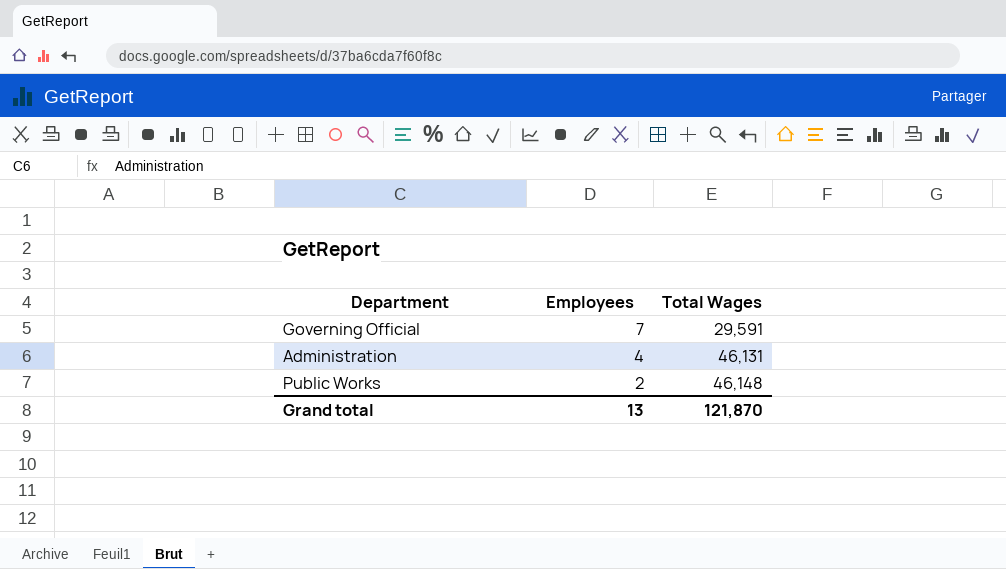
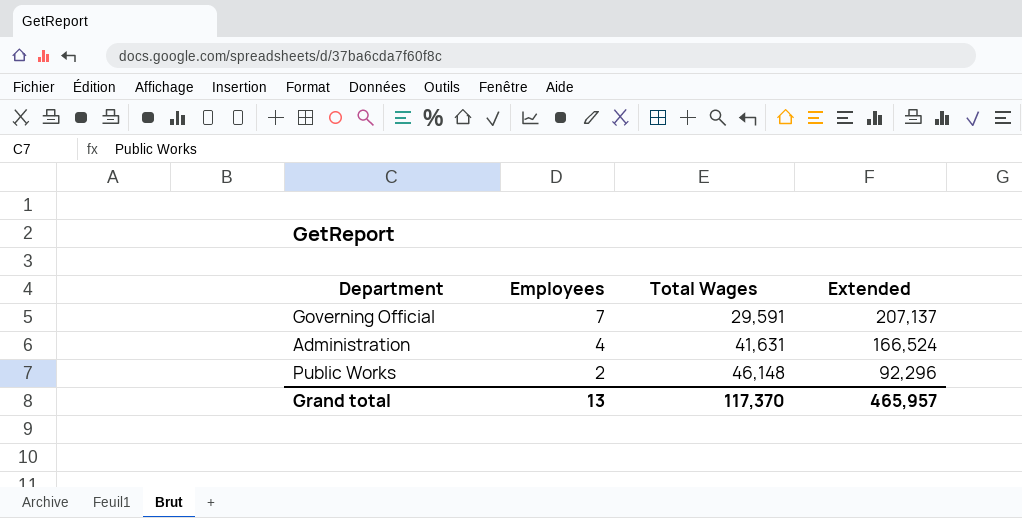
column Extended | formula: none -> [Employees] * [Total Wages]
Administration | Total Wages: 46,131 -> 41,631
Grand total | Total Wages: 121,870 -> 117,370

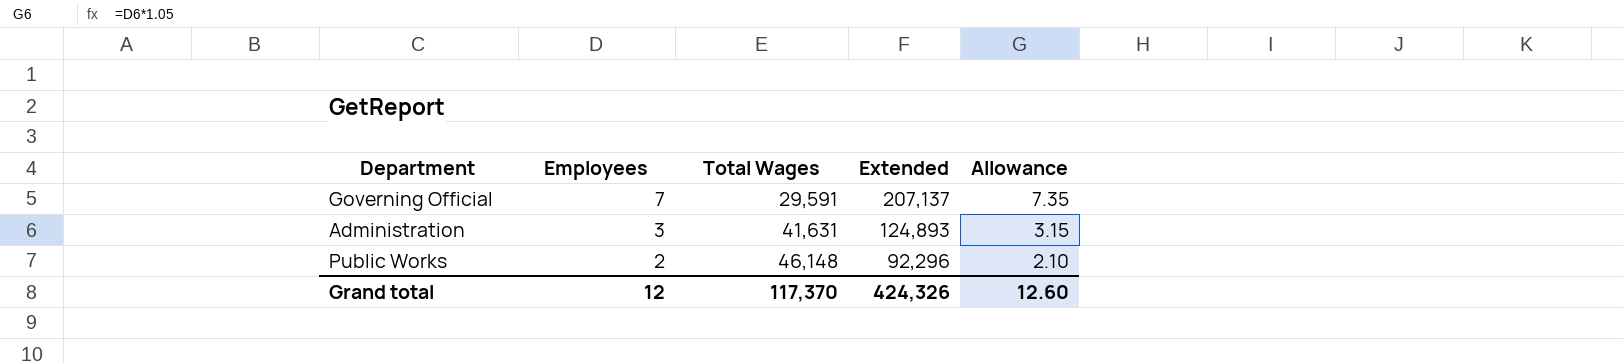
column Allowance | formula: none -> [Employees] * 1.05
Administration | Employees: 4 -> 3
Administration | Extended: 166,524 -> 124,893
Grand total | Employees: 13 -> 12
Grand total | Extended: 465,957 -> 424,326

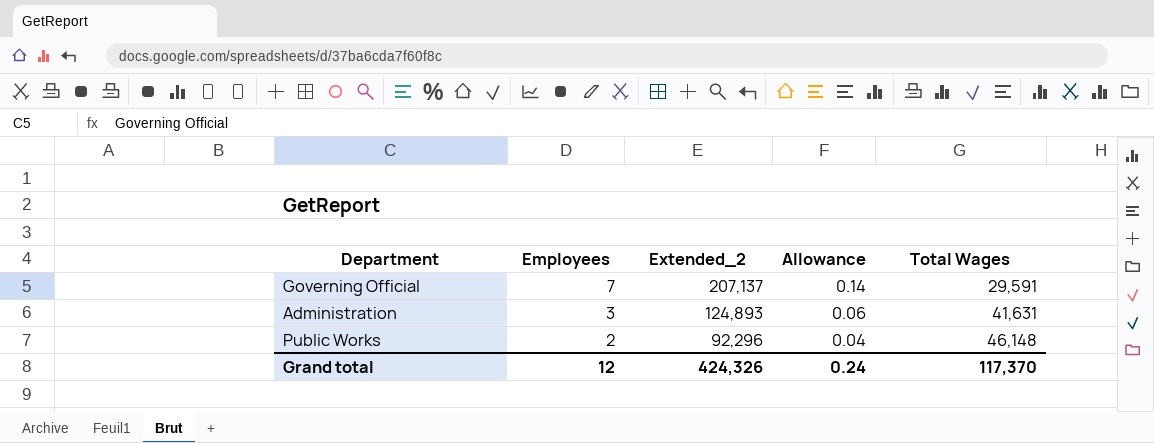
column name: Extended -> Extended_2
column Allowance | formula: [Employees] * 1.05 -> [Employees] * 0.02
column Total Wages | position: 3 -> 5
Grand total | Allowance: 12.60 -> 0.24

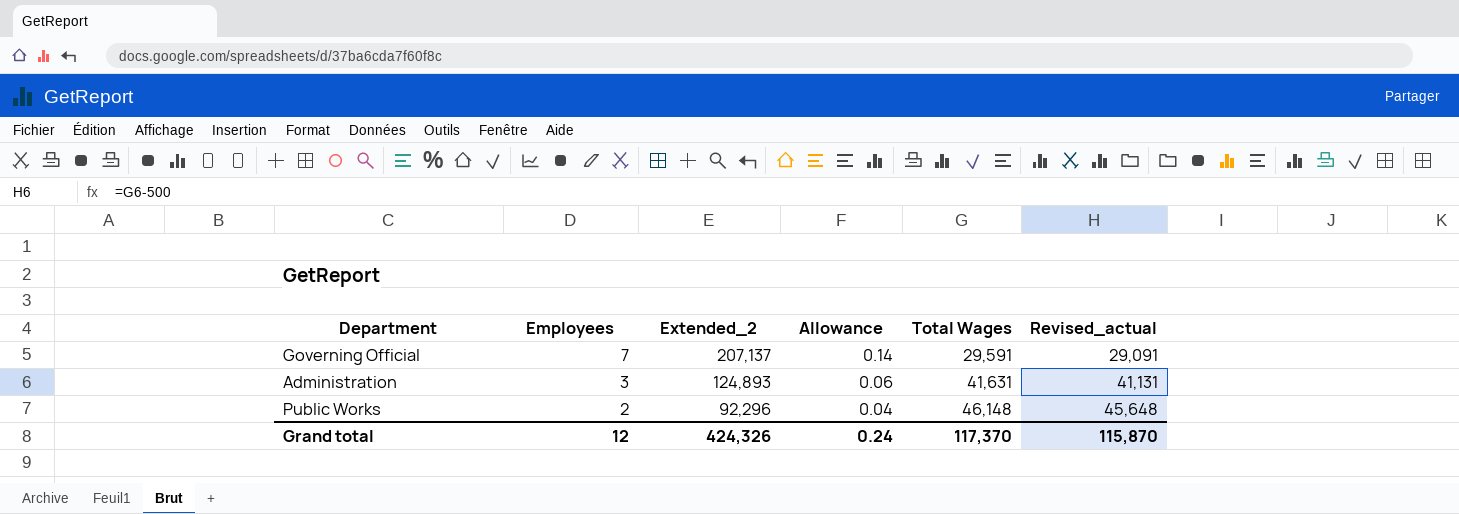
column Revised_actual | formula: none -> [Total Wages] - 500

